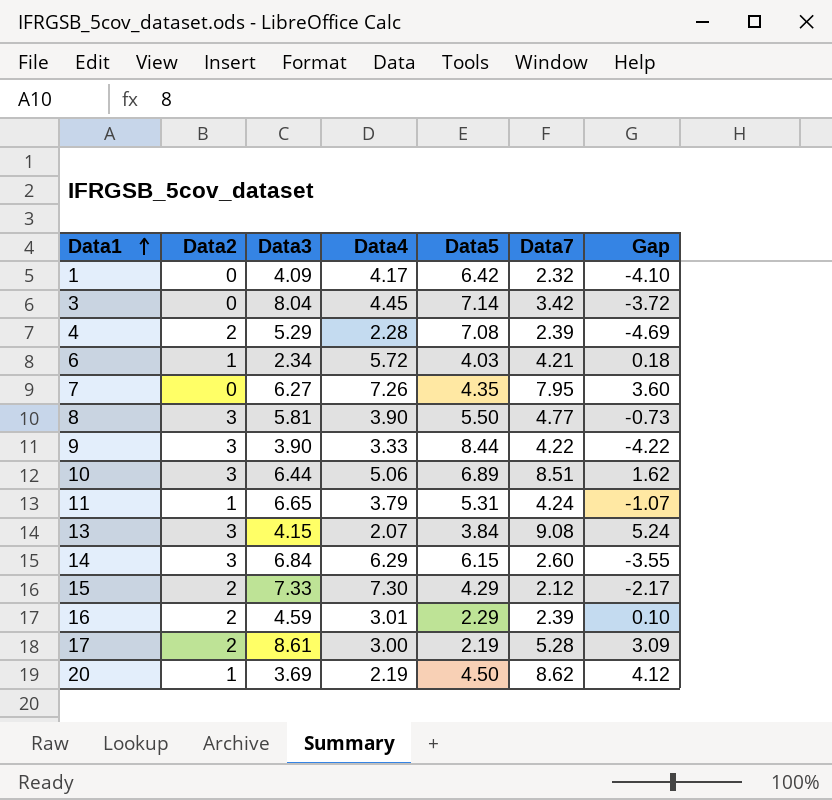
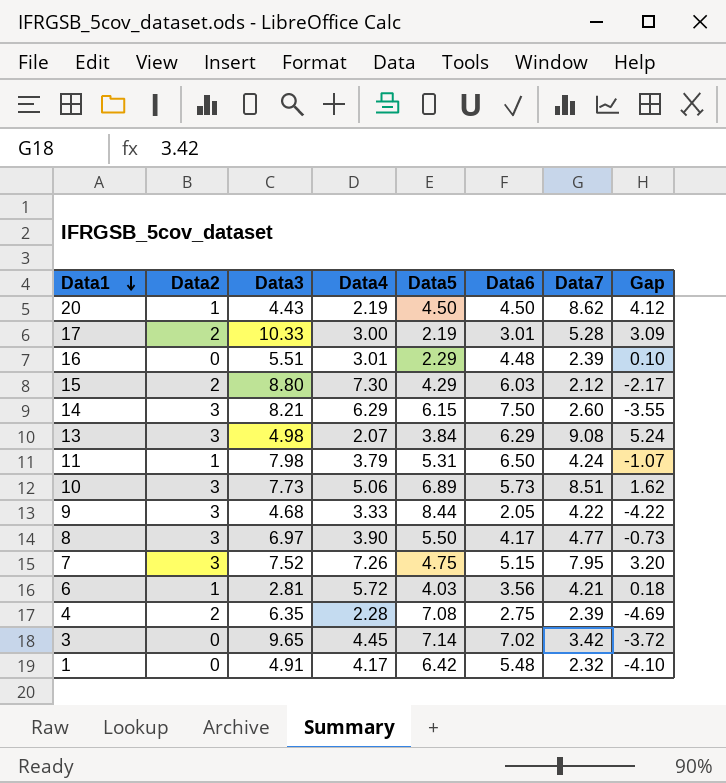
row order: Data1 ascending -> Data1 descending
column Data6 | position: none -> 6
20 | Data3: 3.69 -> 4.43
17 | Data3: 8.61 -> 10.33
16 | Data2: 2 -> 0
16 | Data3: 4.59 -> 5.51
15 | Data3: 7.33 -> 8.80
14 | Data3: 6.84 -> 8.21
13 | Data3: 4.15 -> 4.98
11 | Data3: 6.65 -> 7.98
10 | Data3: 6.44 -> 7.73
9 | Data3: 3.90 -> 4.68
8 | Data3: 5.81 -> 6.97
7 | Data2: 0 -> 3
7 | Data3: 6.27 -> 7.52
7 | Data5: 4.35 -> 4.75
7 | Gap: 3.60 -> 3.20
6 | Data3: 2.34 -> 2.81
4 | Data3: 5.29 -> 6.35
3 | Data3: 8.04 -> 9.65
1 | Data3: 4.09 -> 4.91

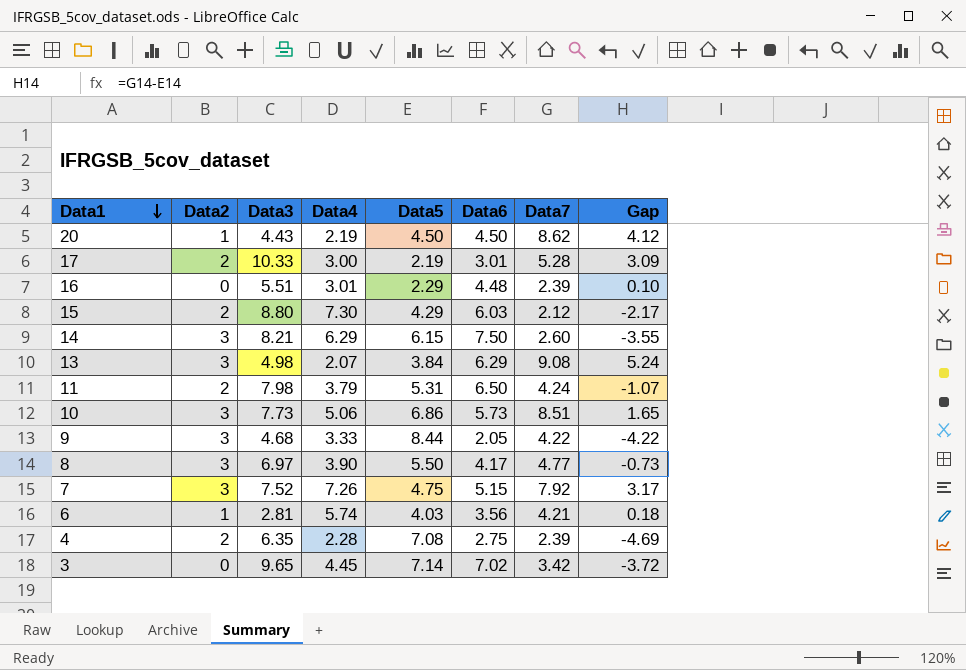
row 1: 0 | 4.91 | 4.17 | 6.42 | 5.48 | 2.32 | -4.10 -> none
11 | Data2: 1 -> 2
10 | Data5: 6.89 -> 6.86
10 | Gap: 1.62 -> 1.65
7 | Data7: 7.95 -> 7.92
7 | Gap: 3.20 -> 3.17
6 | Data4: 5.72 -> 5.74

